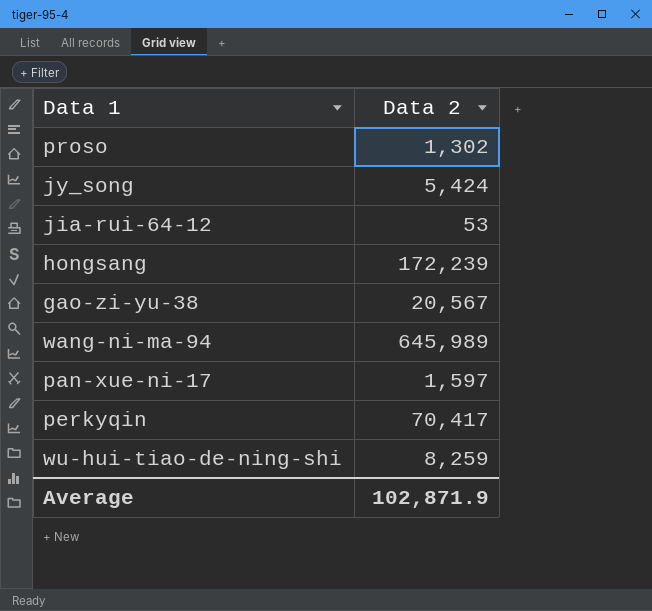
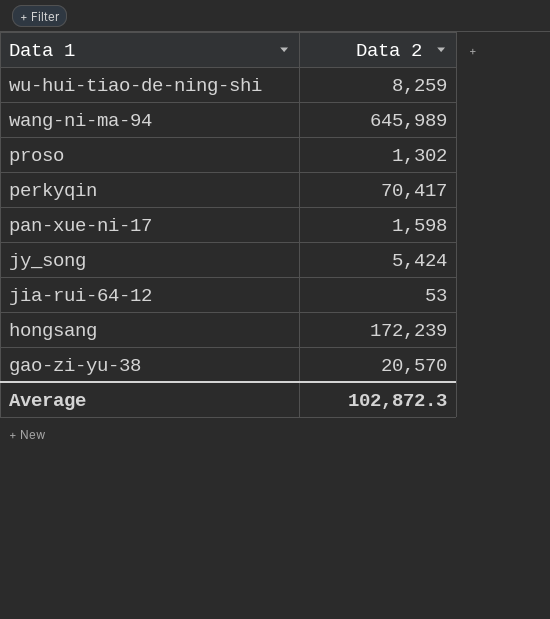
row order: none -> Data 1 descending
pan-xue-ni-17 | Data 2: 1,597 -> 1,598
gao-zi-yu-38 | Data 2: 20,567 -> 20,570
Average | Data 2: 102,871.9 -> 102,872.3

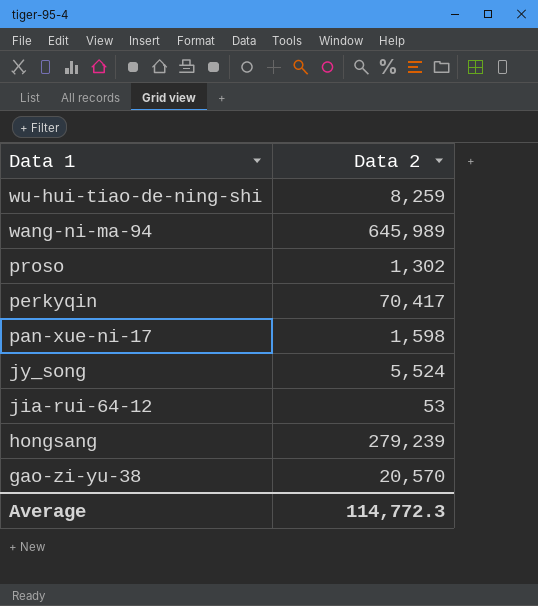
jy_song | Data 2: 5,424 -> 5,524
hongsang | Data 2: 172,239 -> 279,239
Average | Data 2: 102,872.3 -> 114,772.3

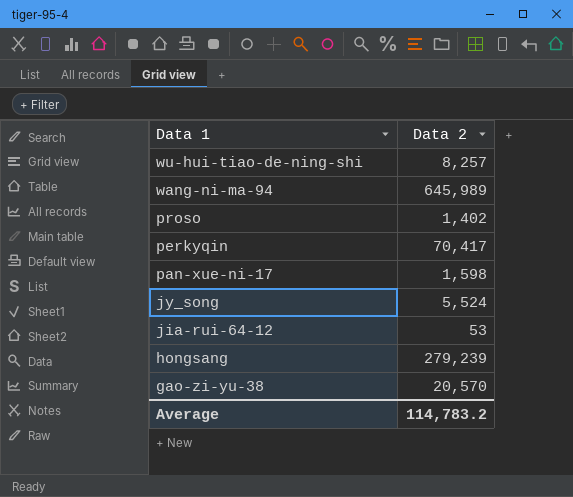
wu-hui-tiao-de-ning-shi | Data 2: 8,259 -> 8,257
proso | Data 2: 1,302 -> 1,402
Average | Data 2: 114,772.3 -> 114,783.2

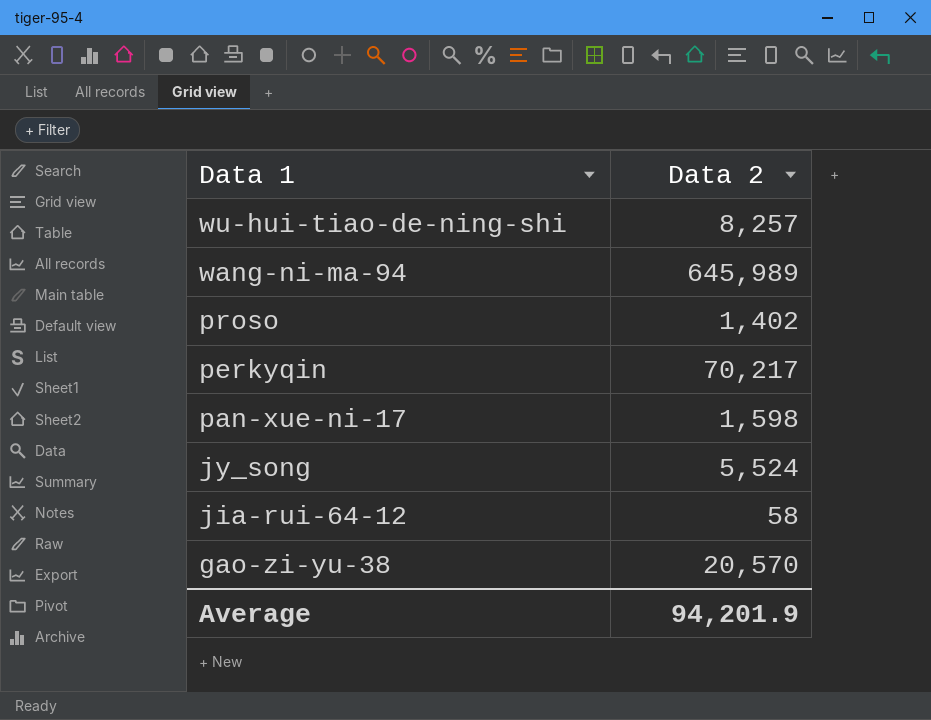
row hongsang: 279,239 -> none
perkyqin | Data 2: 70,417 -> 70,217
jia-rui-64-12 | Data 2: 53 -> 58
Average | Data 2: 114,783.2 -> 94,201.9

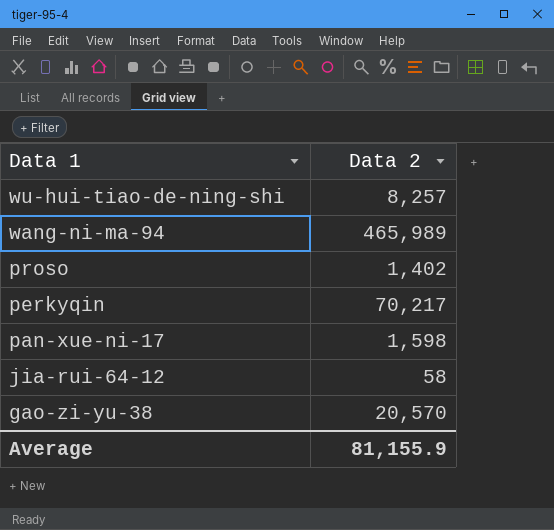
row jy_song: 5,524 -> none
wang-ni-ma-94 | Data 2: 645,989 -> 465,989
Average | Data 2: 94,201.9 -> 81,155.9

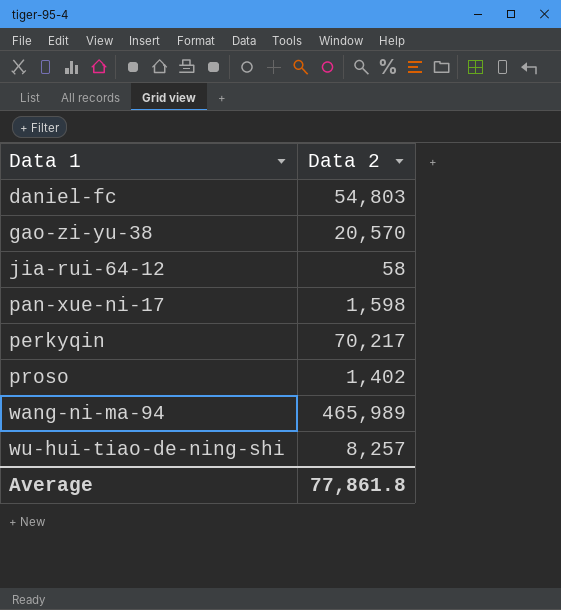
row order: Data 1 descending -> Data 1 ascending
row daniel-fc: none -> 54,803
Average | Data 2: 81,155.9 -> 77,861.8

